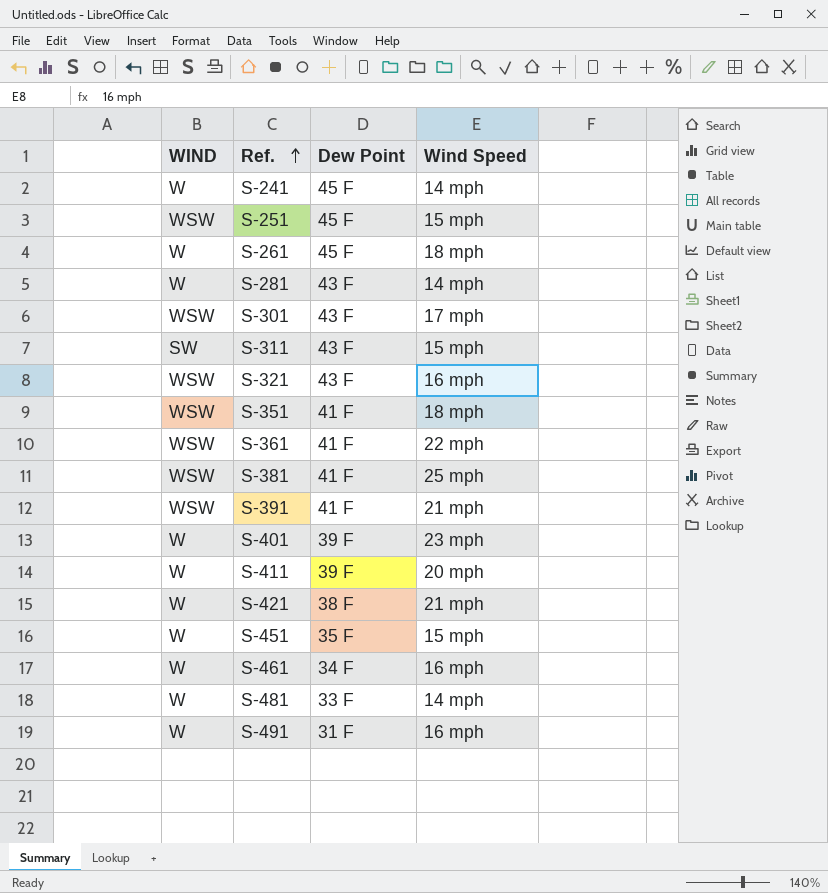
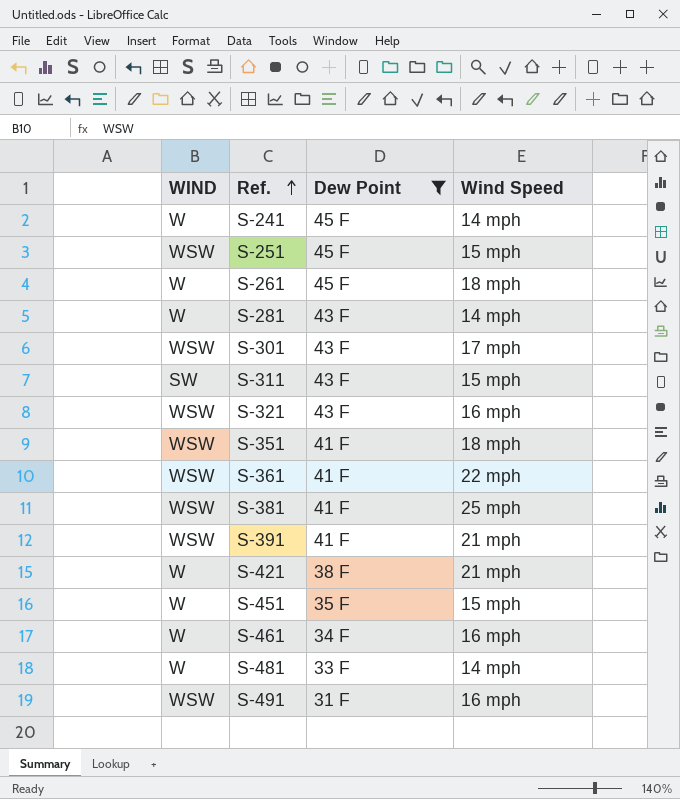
filter: none -> Dew Point != 39 F
S-491 | WIND: W -> WSW

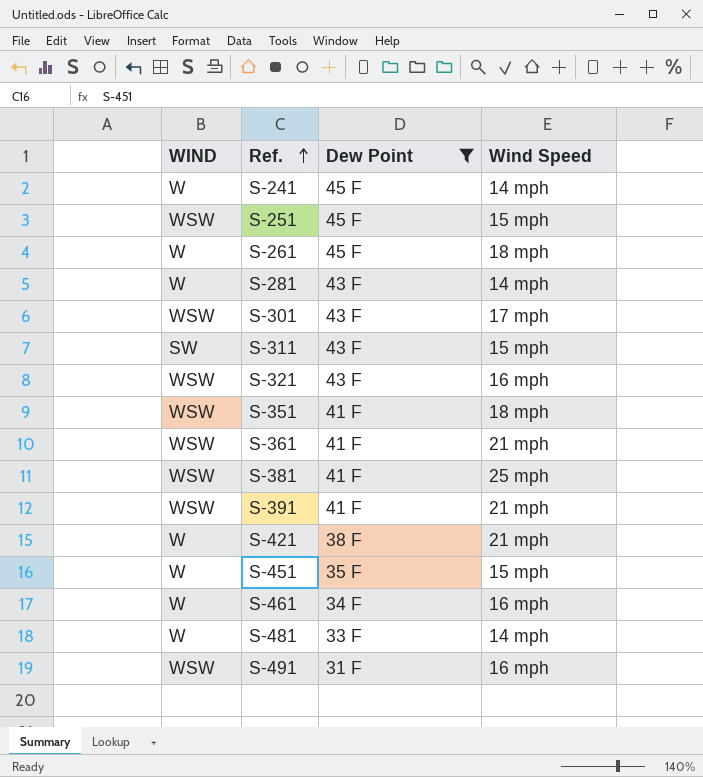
S-361 | Wind Speed: 22 mph -> 21 mph

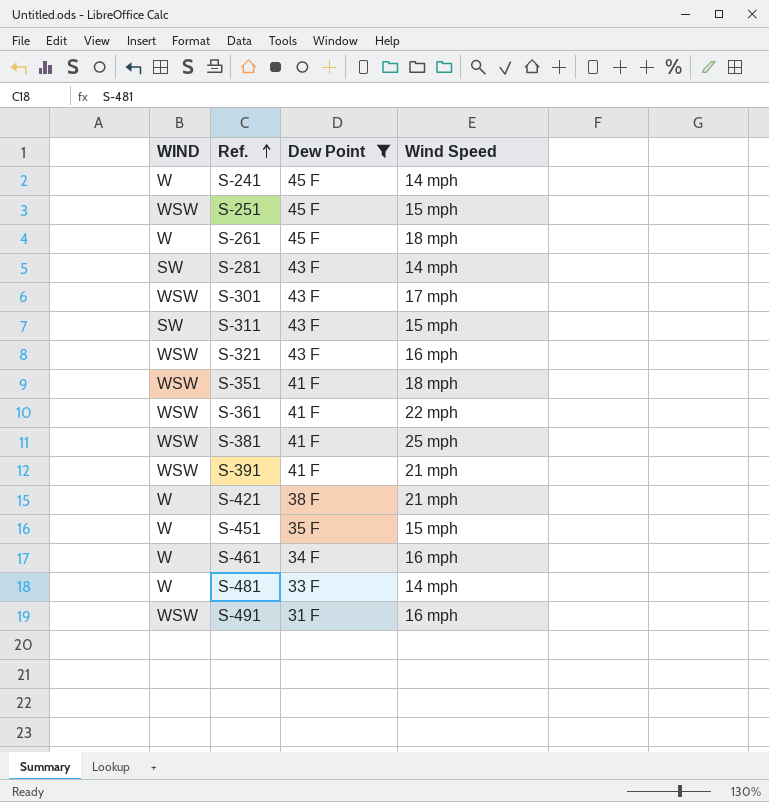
S-281 | WIND: W -> SW
S-361 | Wind Speed: 21 mph -> 22 mph

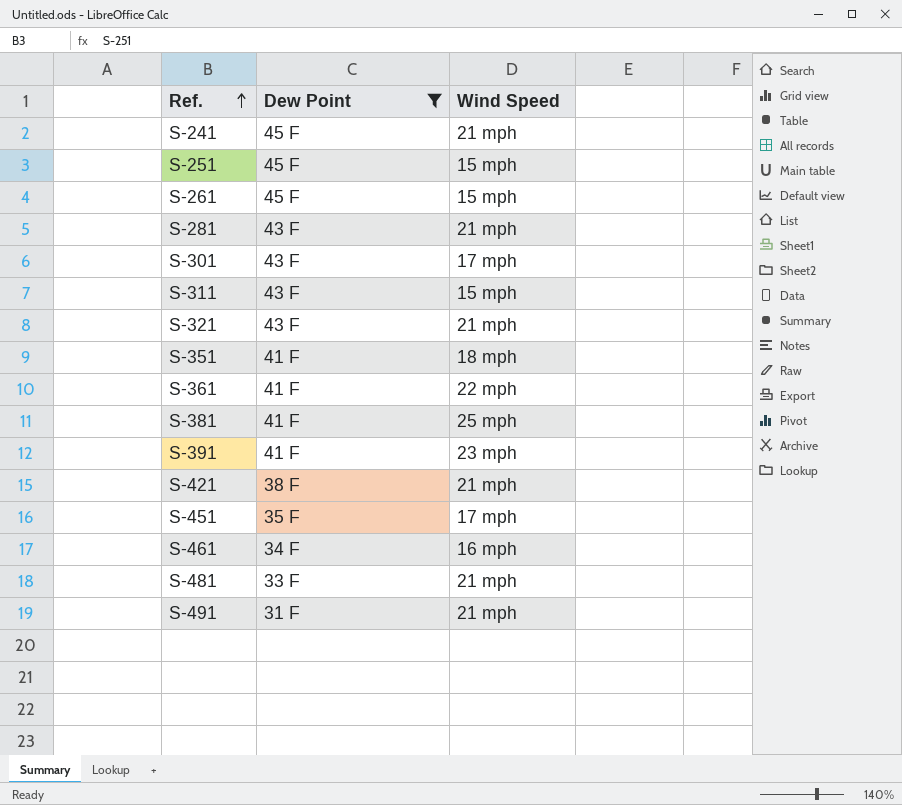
column WIND | position: 1 -> none
S-241 | Wind Speed: 14 mph -> 21 mph
S-261 | Wind Speed: 18 mph -> 15 mph
S-281 | Wind Speed: 14 mph -> 21 mph
S-321 | Wind Speed: 16 mph -> 21 mph
S-391 | Wind Speed: 21 mph -> 23 mph
S-451 | Wind Speed: 15 mph -> 17 mph
S-481 | Wind Speed: 14 mph -> 21 mph
S-491 | Wind Speed: 16 mph -> 21 mph

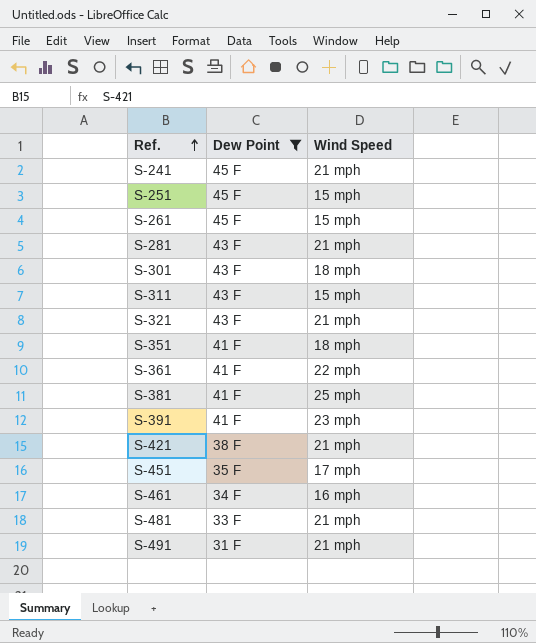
S-301 | Wind Speed: 17 mph -> 18 mph

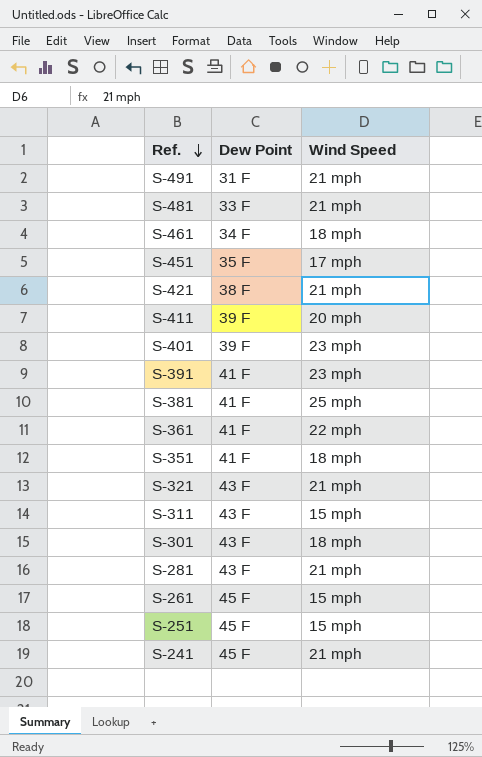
filter: Dew Point != 39 F -> none
row order: Ref. ascending -> Ref. descending
S-461 | Wind Speed: 16 mph -> 18 mph

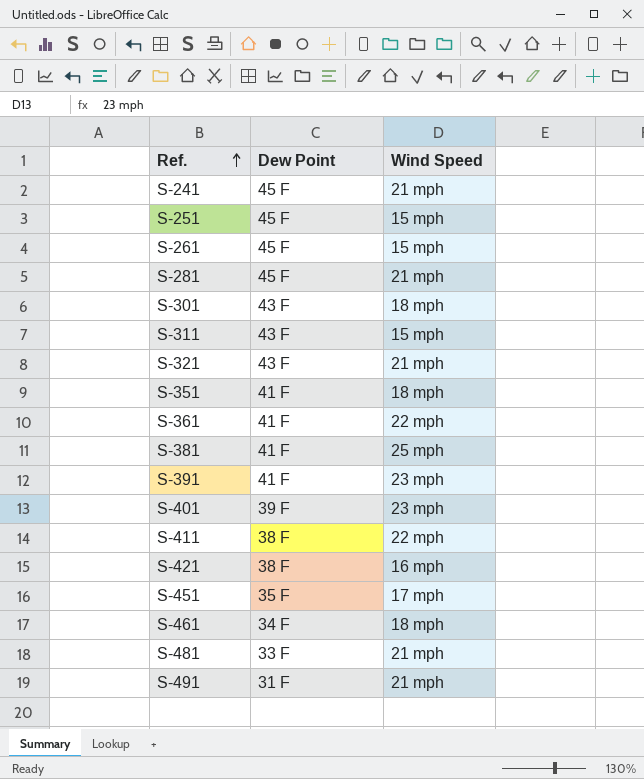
row order: Ref. descending -> Ref. ascending
S-281 | Dew Point: 43 F -> 45 F
S-411 | Dew Point: 39 F -> 38 F
S-411 | Wind Speed: 20 mph -> 22 mph
S-421 | Wind Speed: 21 mph -> 16 mph

